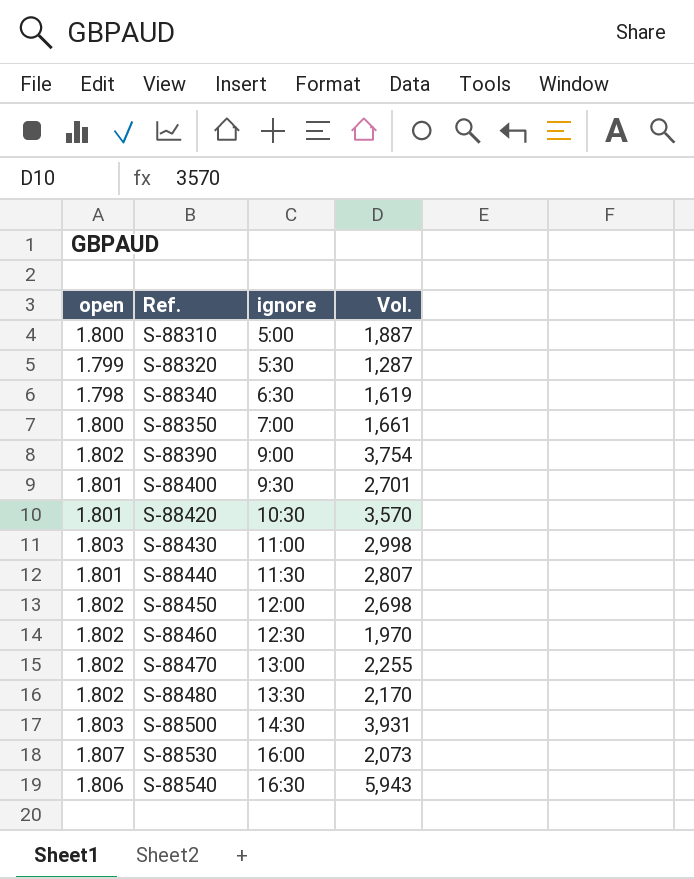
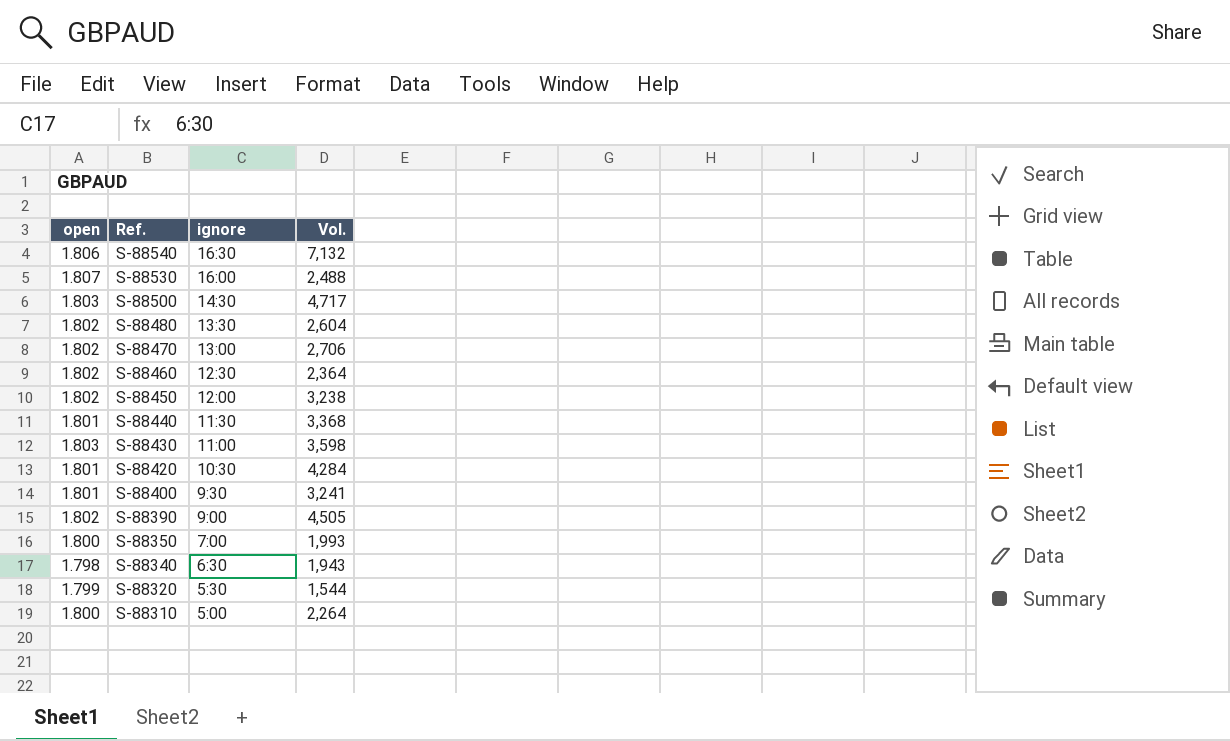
row order: Ref. ascending -> Ref. descending
S-88540 | Vol.: 5,943 -> 7,132
S-88530 | Vol.: 2,073 -> 2,488
S-88500 | Vol.: 3,931 -> 4,717
S-88480 | Vol.: 2,170 -> 2,604
S-88470 | Vol.: 2,255 -> 2,706
S-88460 | Vol.: 1,970 -> 2,364
S-88450 | Vol.: 2,698 -> 3,238
S-88440 | Vol.: 2,807 -> 3,368
S-88430 | Vol.: 2,998 -> 3,598
S-88420 | Vol.: 3,570 -> 4,284
S-88400 | Vol.: 2,701 -> 3,241
S-88390 | Vol.: 3,754 -> 4,505
S-88350 | Vol.: 1,661 -> 1,993
S-88340 | Vol.: 1,619 -> 1,943
S-88320 | Vol.: 1,287 -> 1,544
S-88310 | Vol.: 1,887 -> 2,264

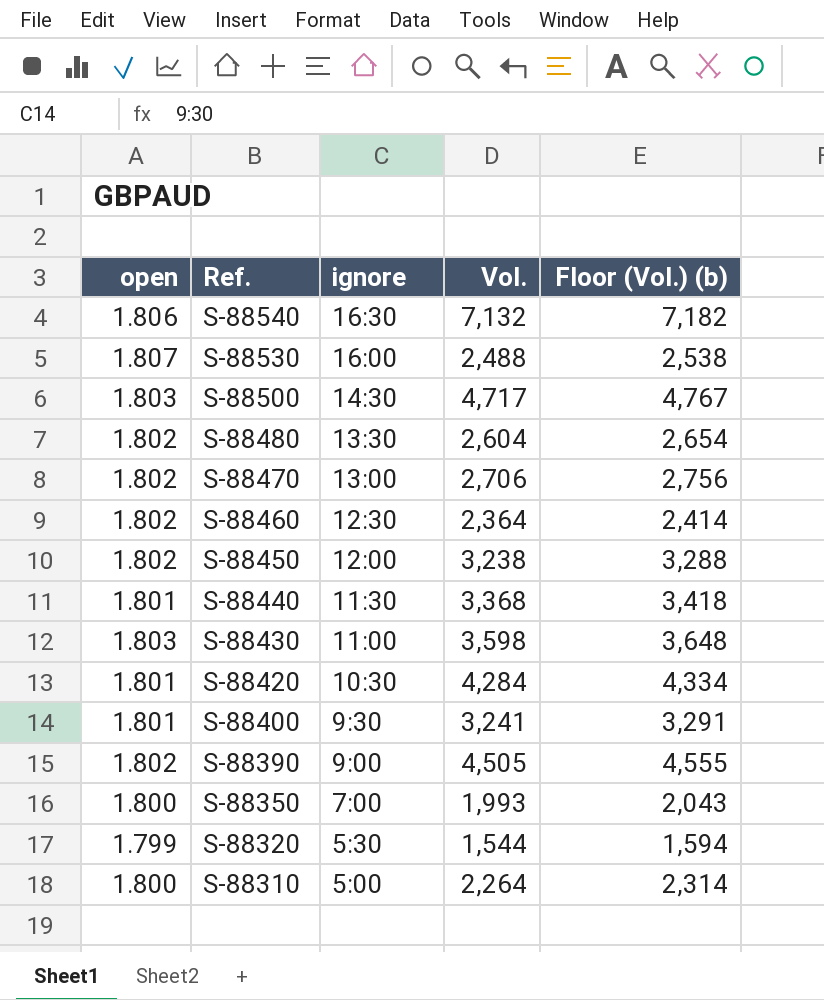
column Floor (Vol.) (b) | formula: none -> [Vol.] + 50
row S-88340: 1.798 | 6:30 | 1,943 -> none

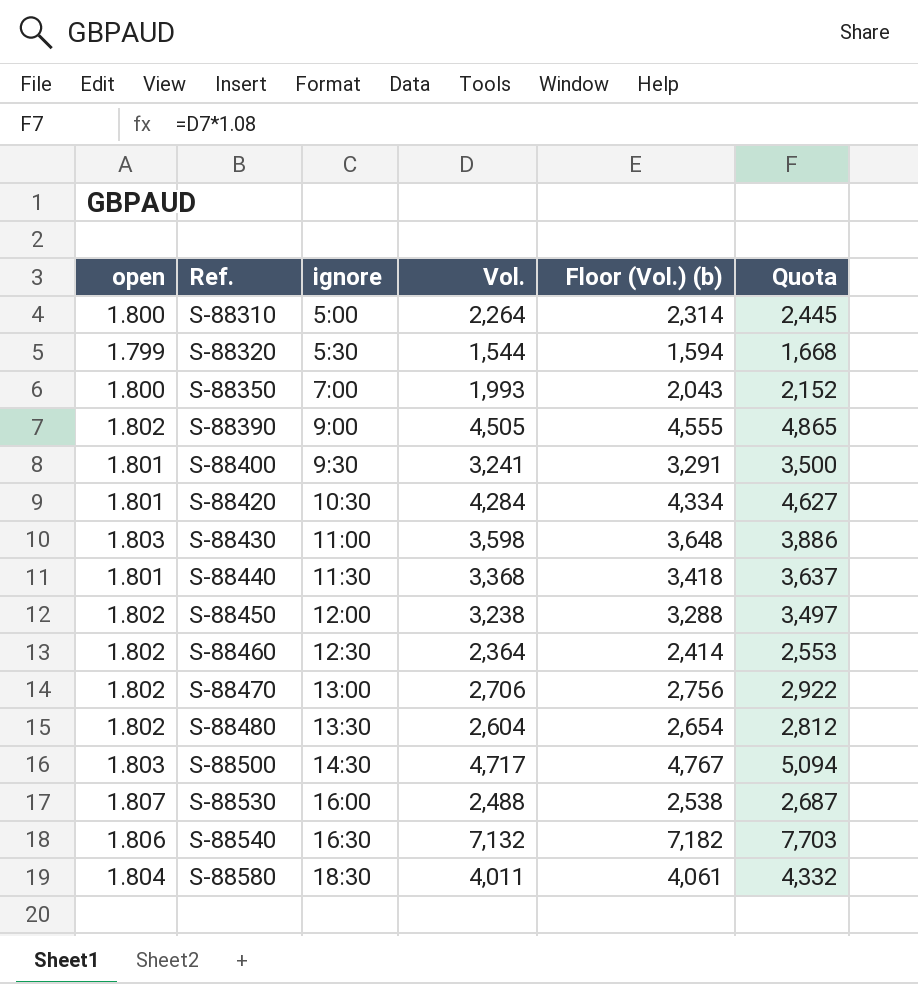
row order: Ref. descending -> Ref. ascending
column Quota | formula: none -> [Vol.] * 1.08
row S-88580: none -> 1.804 | 18:30 | 4,011 | 4,061 | 4,332

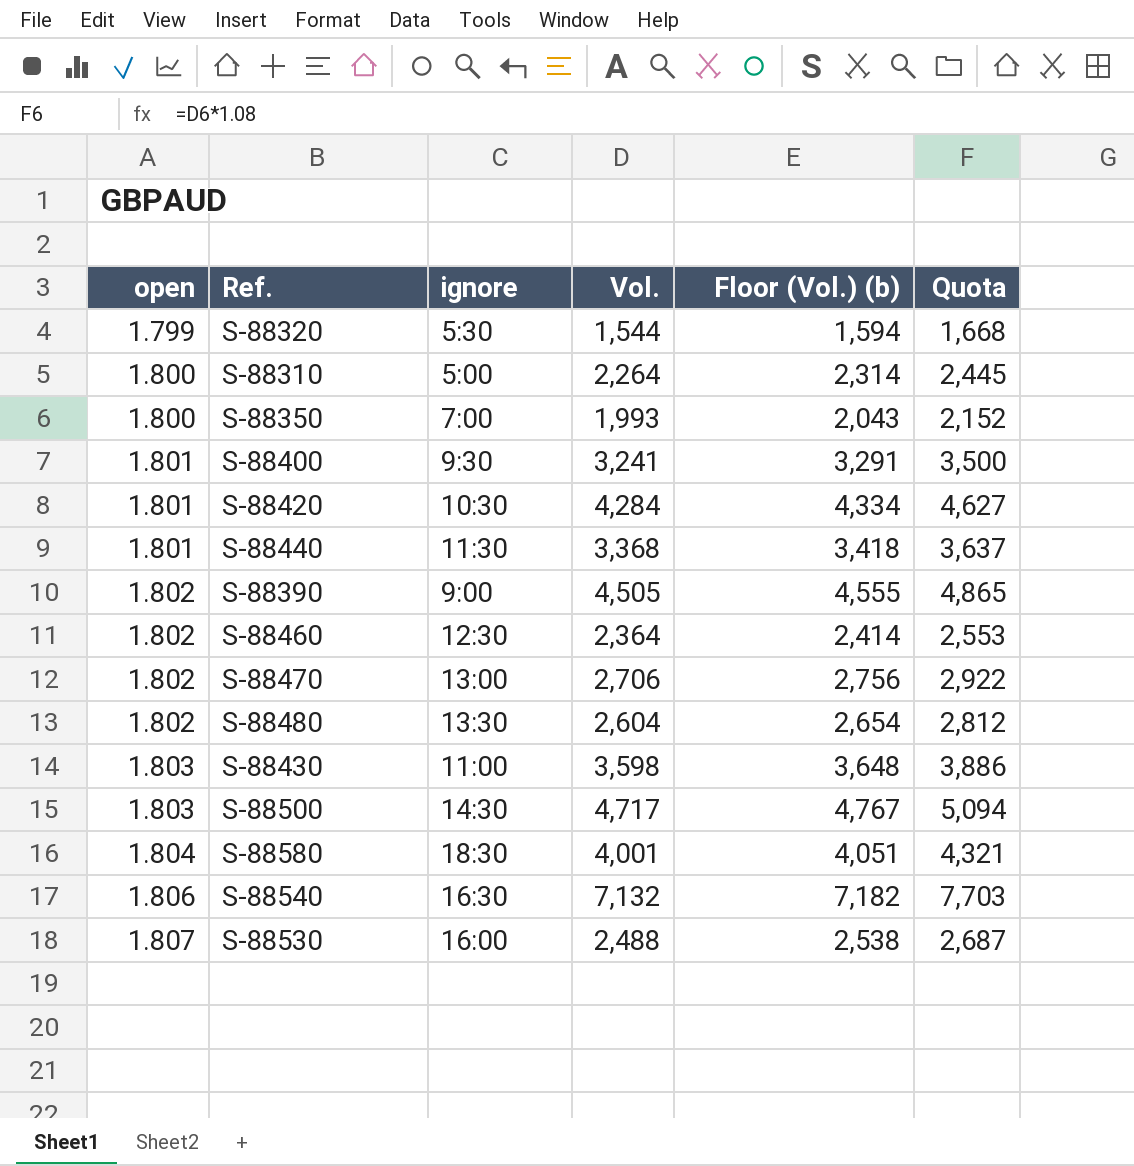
row order: Ref. ascending -> open ascending
row S-88450: 1.802 | 12:00 | 3,238 | 3,288 | 3,497 -> none
S-88580 | Vol.: 4,011 -> 4,001
S-88580 | Floor (Vol.) (b): 4,061 -> 4,051
S-88580 | Quota: 4,332 -> 4,321

